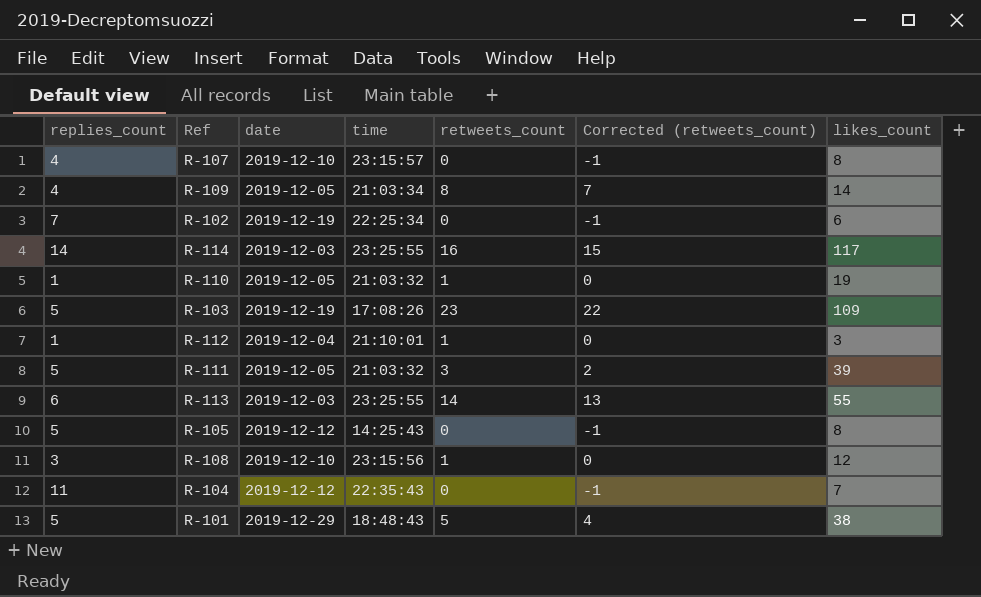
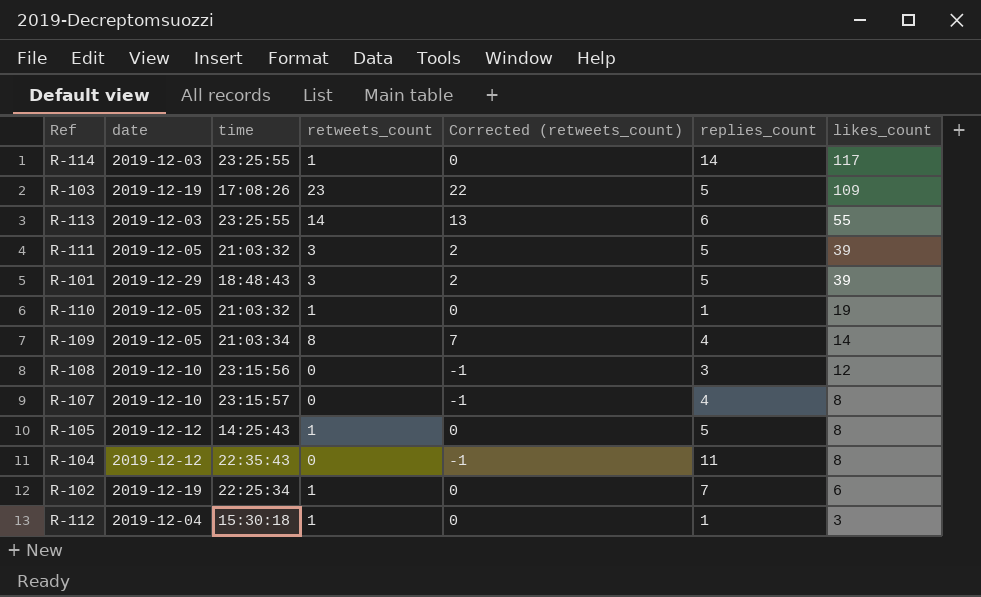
row order: none -> likes_count descending
column replies_count | position: 1 -> 6
R-114 | retweets_count: 16 -> 1
R-114 | Corrected (retweets_count): 15 -> 0
R-101 | retweets_count: 5 -> 3
R-101 | Corrected (retweets_count): 4 -> 2
R-101 | likes_count: 38 -> 39
R-108 | retweets_count: 1 -> 0
R-108 | Corrected (retweets_count): 0 -> -1
R-105 | retweets_count: 0 -> 1
R-105 | Corrected (retweets_count): -1 -> 0
R-104 | likes_count: 7 -> 8
R-102 | retweets_count: 0 -> 1
R-102 | Corrected (retweets_count): -1 -> 0
R-112 | time: 21:10:01 -> 15:30:18

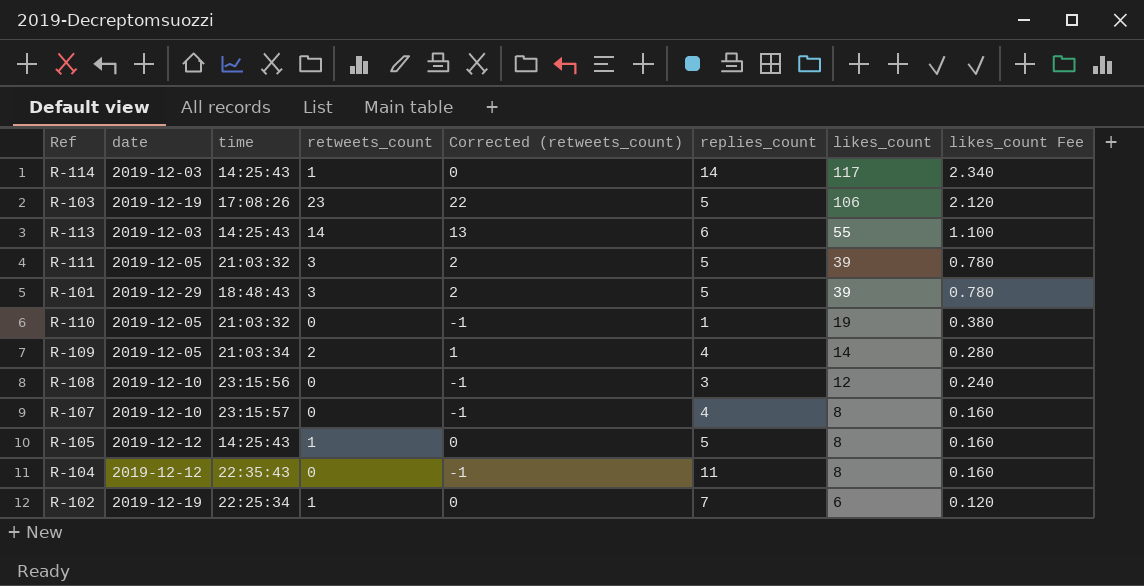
column likes_count Fee | formula: none -> [likes_count] * 0.02
row R-112: 2019-12-04 | 15:30:18 | 1 | 0 | 1 | 3 -> none
R-114 | time: 23:25:55 -> 14:25:43
R-103 | likes_count: 109 -> 106
R-113 | time: 23:25:55 -> 14:25:43
R-110 | retweets_count: 1 -> 0
R-110 | Corrected (retweets_count): 0 -> -1
R-109 | retweets_count: 8 -> 2
R-109 | Corrected (retweets_count): 7 -> 1

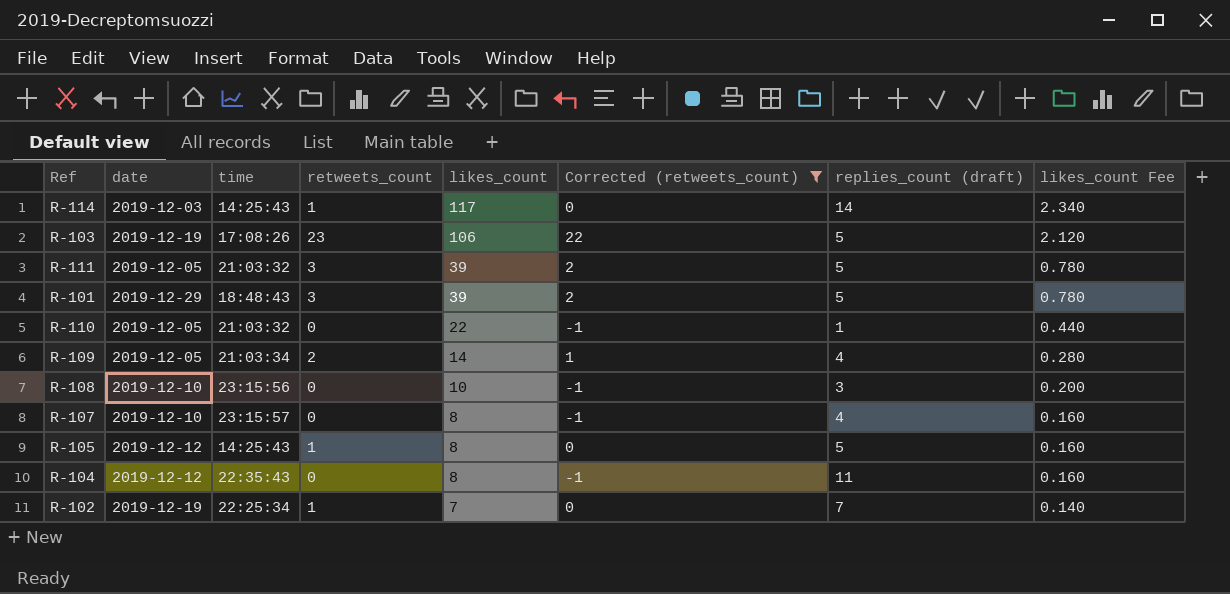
filter: none -> Corrected (retweets_count) != 13
column likes_count | position: 7 -> 5
column name: replies_count -> replies_count (draft)
R-110 | likes_count: 19 -> 22
R-110 | likes_count Fee: 0.380 -> 0.440
R-108 | likes_count: 12 -> 10
R-108 | likes_count Fee: 0.240 -> 0.200
R-102 | likes_count: 6 -> 7
R-102 | likes_count Fee: 0.120 -> 0.140

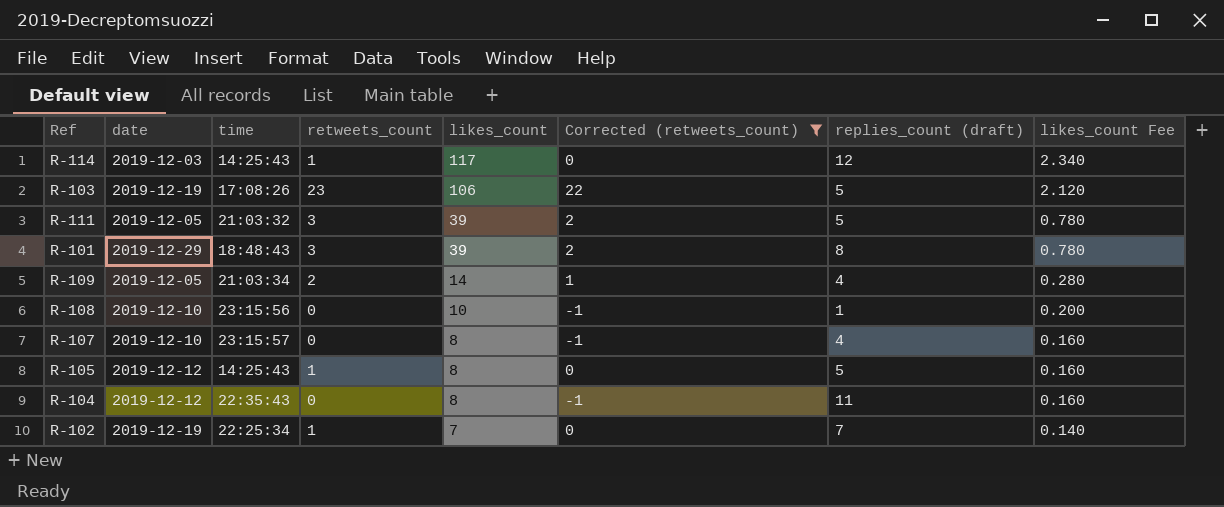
row R-110: 2019-12-05 | 21:03:32 | 0 | 22 | -1 | 1 | 0.440 -> none
R-114 | replies_count (draft): 14 -> 12
R-101 | replies_count (draft): 5 -> 8
R-108 | replies_count (draft): 3 -> 1

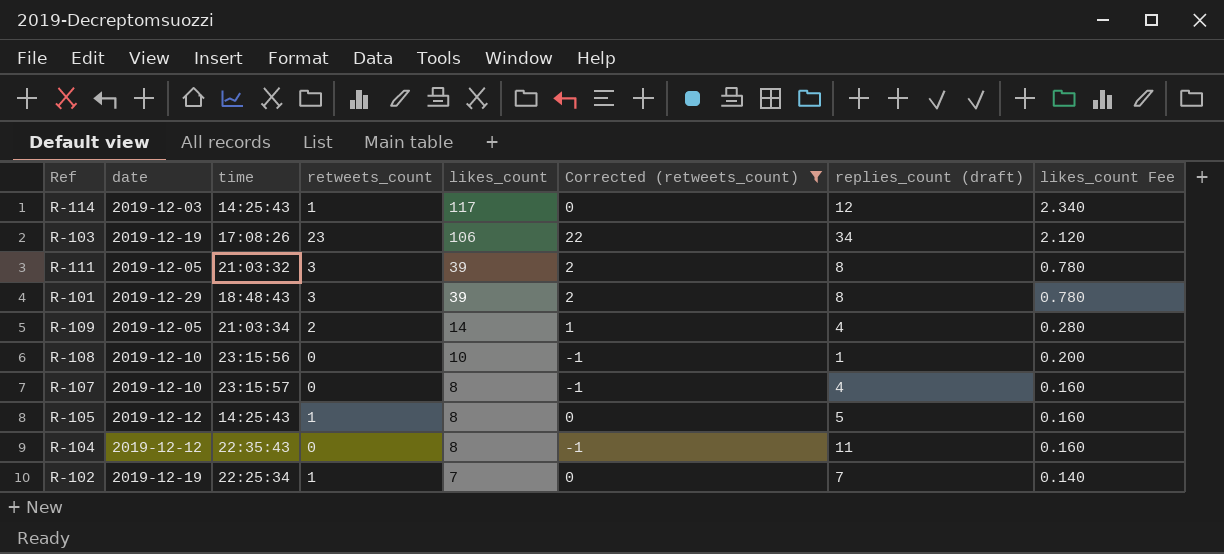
R-103 | replies_count (draft): 5 -> 34
R-111 | replies_count (draft): 5 -> 8

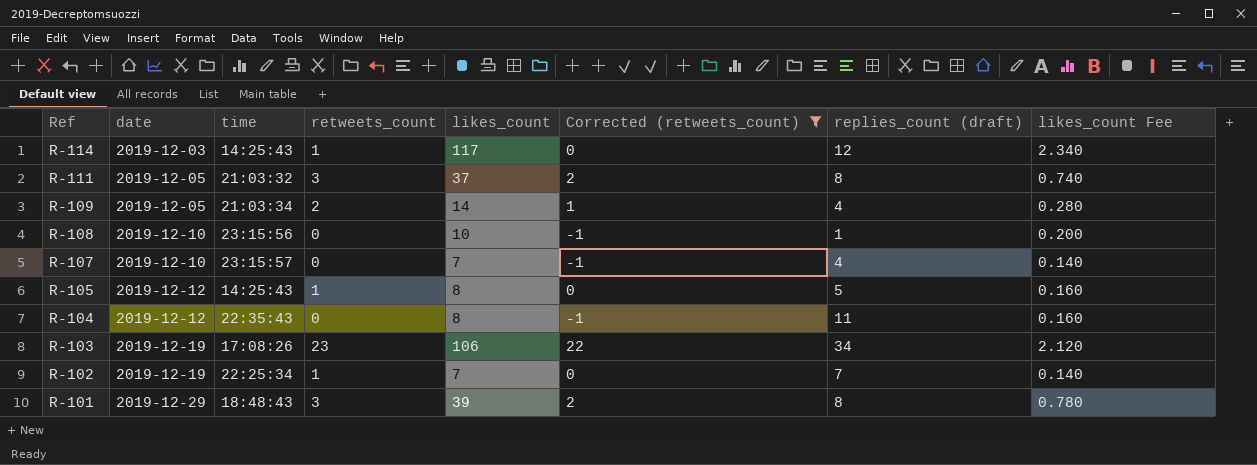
row order: likes_count descending -> Ref descending
R-111 | likes_count: 39 -> 37
R-111 | likes_count Fee: 0.780 -> 0.740
R-107 | likes_count: 8 -> 7
R-107 | likes_count Fee: 0.160 -> 0.140

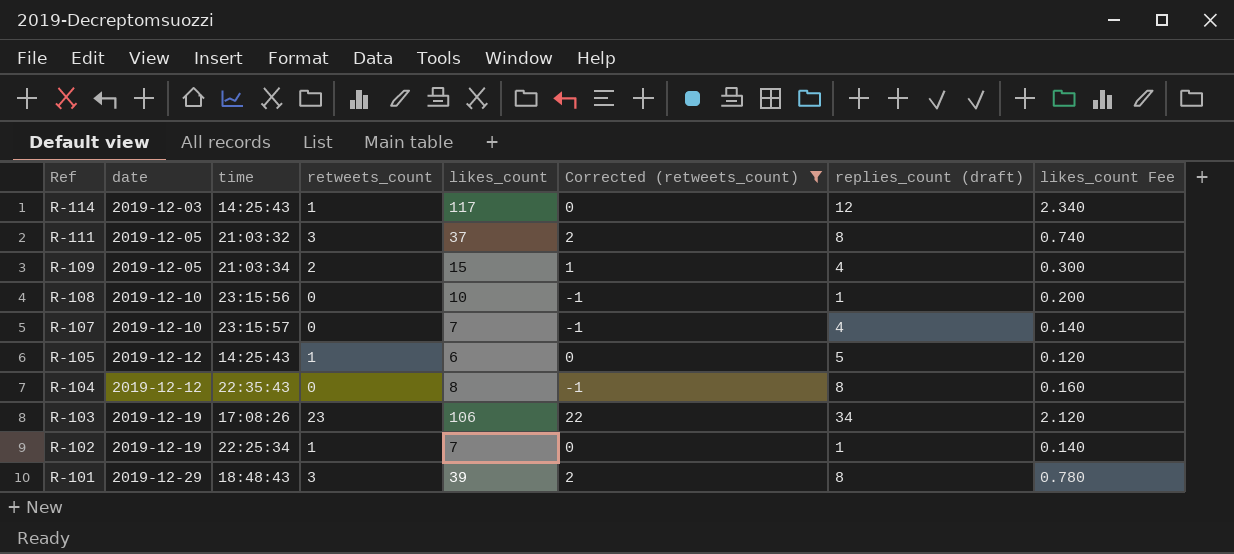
R-109 | likes_count: 14 -> 15
R-109 | likes_count Fee: 0.280 -> 0.300
R-105 | likes_count: 8 -> 6
R-105 | likes_count Fee: 0.160 -> 0.120
R-104 | replies_count (draft): 11 -> 8
R-102 | replies_count (draft): 7 -> 1

